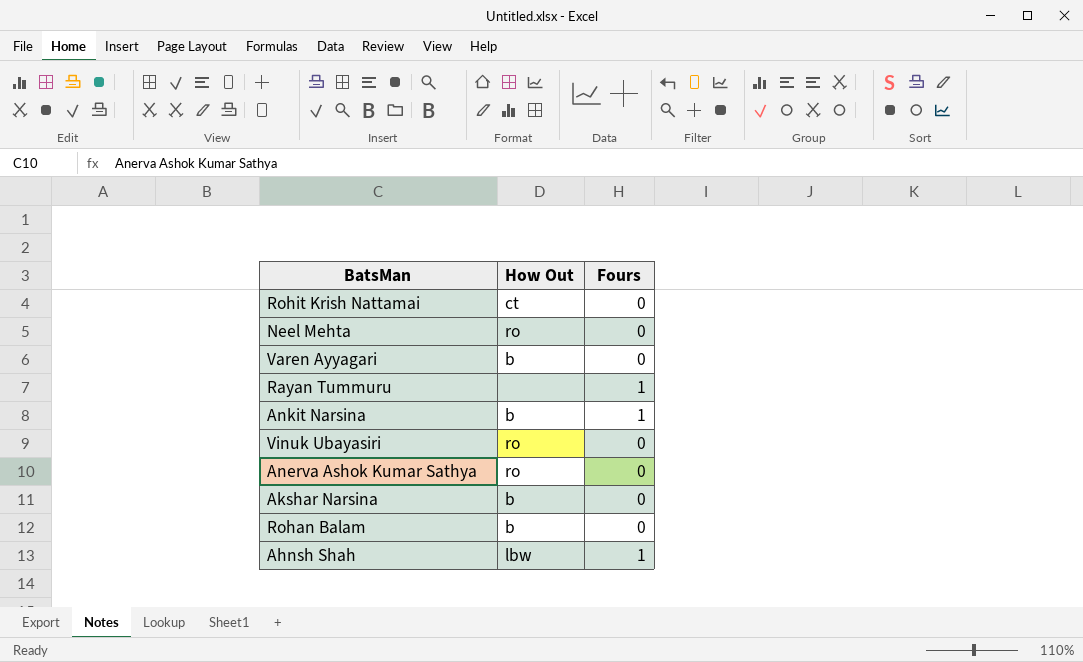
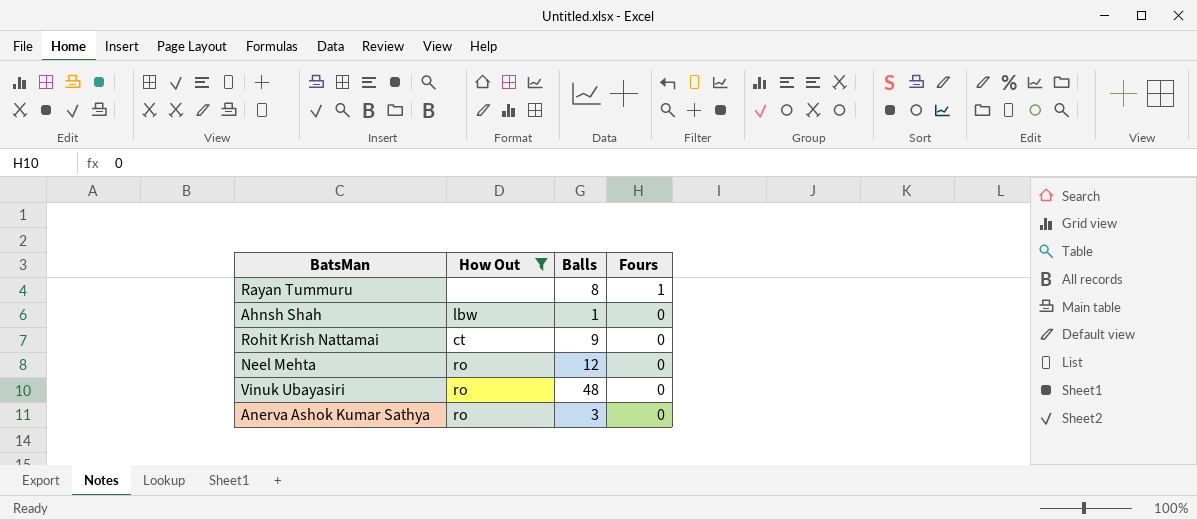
filter: none -> How Out != b
row order: none -> Fours descending
column Balls | position: none -> 3
Ahnsh Shah | Fours: 1 -> 0

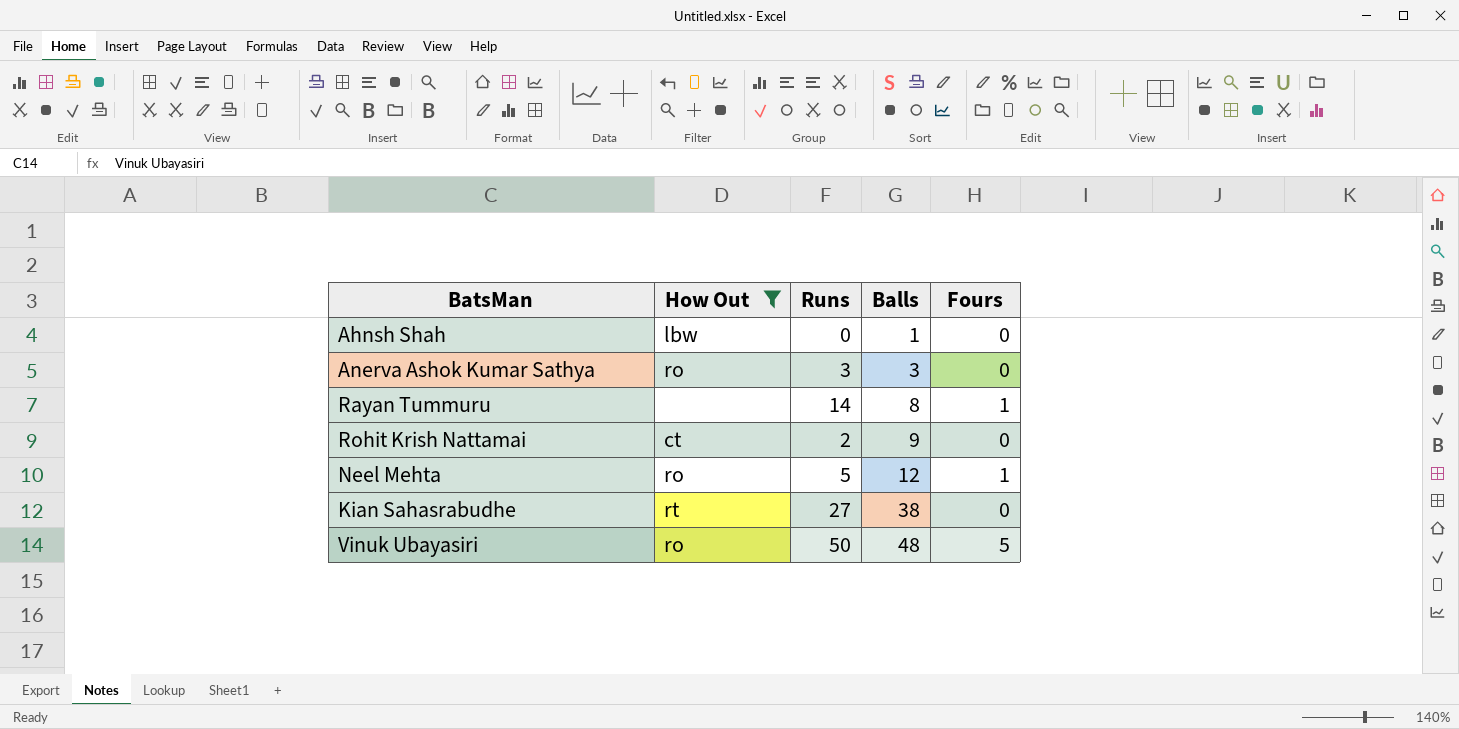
row order: Fours descending -> Balls ascending
column Runs | position: none -> 3
Neel Mehta | Fours: 0 -> 1
row Kian Sahasrabudhe: none -> rt | 27 | 38 | 0
Vinuk Ubayasiri | Fours: 0 -> 5

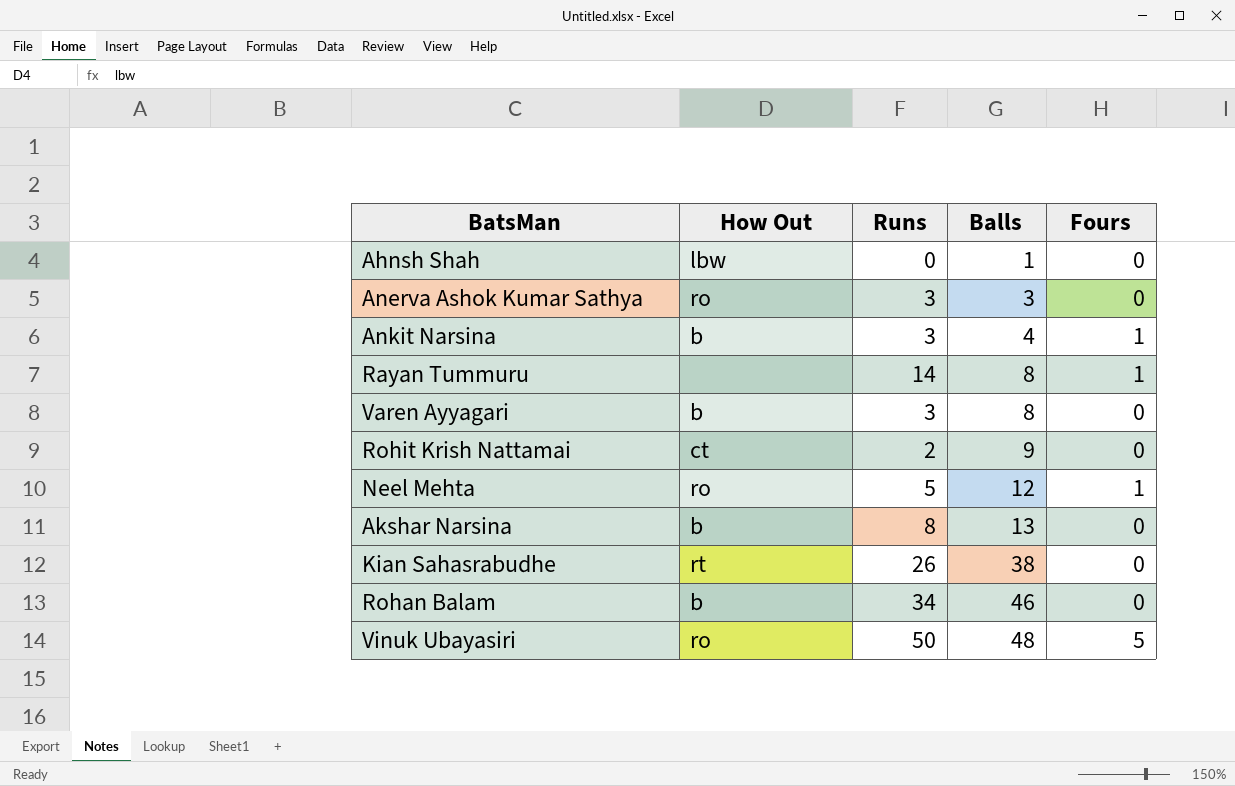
filter: How Out != b -> none
Kian Sahasrabudhe | Runs: 27 -> 26

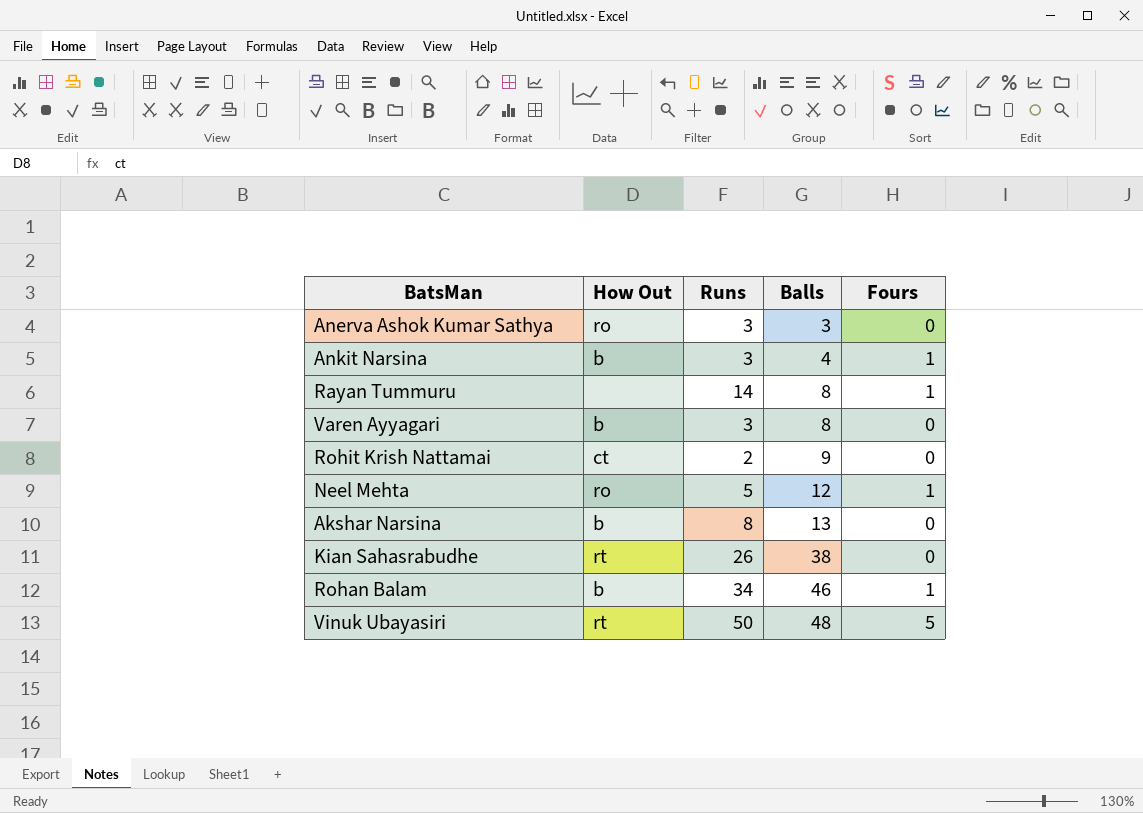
row Ahnsh Shah: lbw | 0 | 1 | 0 -> none
Rohan Balam | Fours: 0 -> 1
Vinuk Ubayasiri | How Out: ro -> rt

